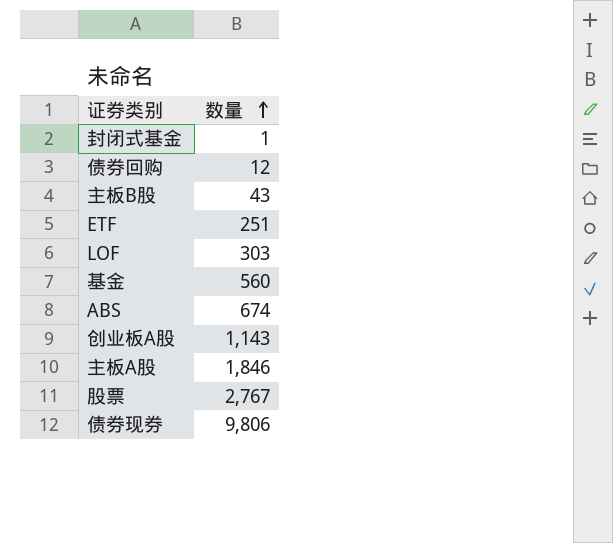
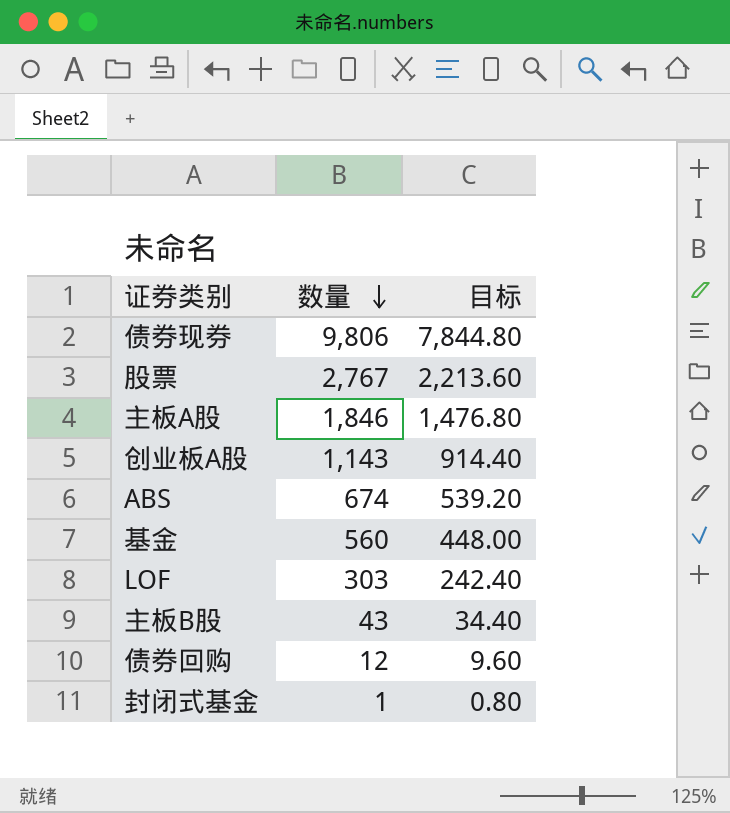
row order: 数量 ascending -> 数量 descending
column 目标 | formula: none -> [数量] * 0.8
row ETF: 251 -> none

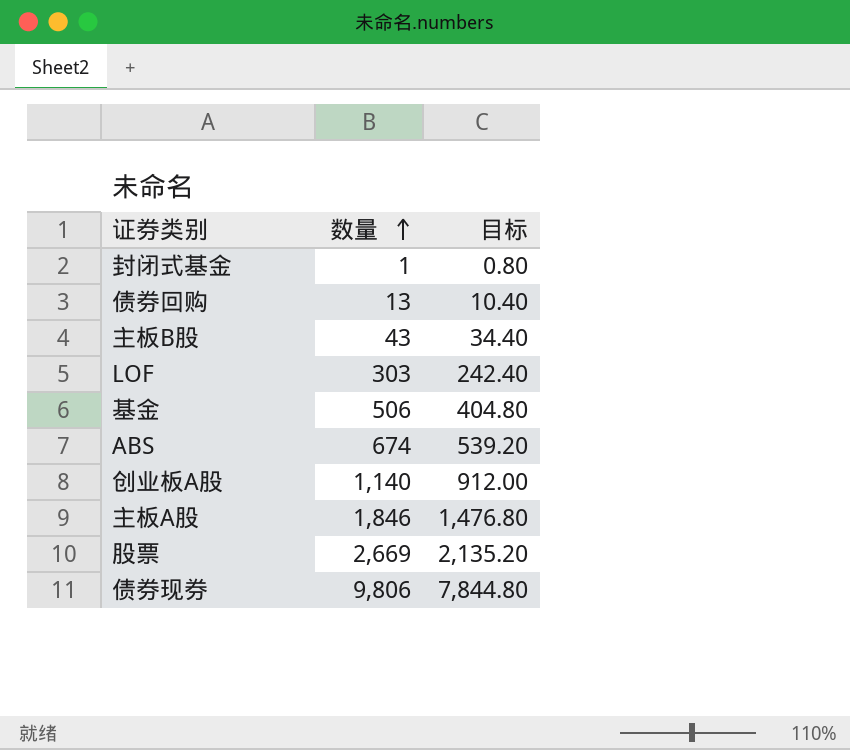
row order: 数量 descending -> 数量 ascending
债券回购 | 数量: 12 -> 13
债券回购 | 目标: 9.60 -> 10.40
基金 | 数量: 560 -> 506
基金 | 目标: 448.00 -> 404.80
创业板A股 | 数量: 1,143 -> 1,140
创业板A股 | 目标: 914.40 -> 912.00
股票 | 数量: 2,767 -> 2,669
股票 | 目标: 2,213.60 -> 2,135.20

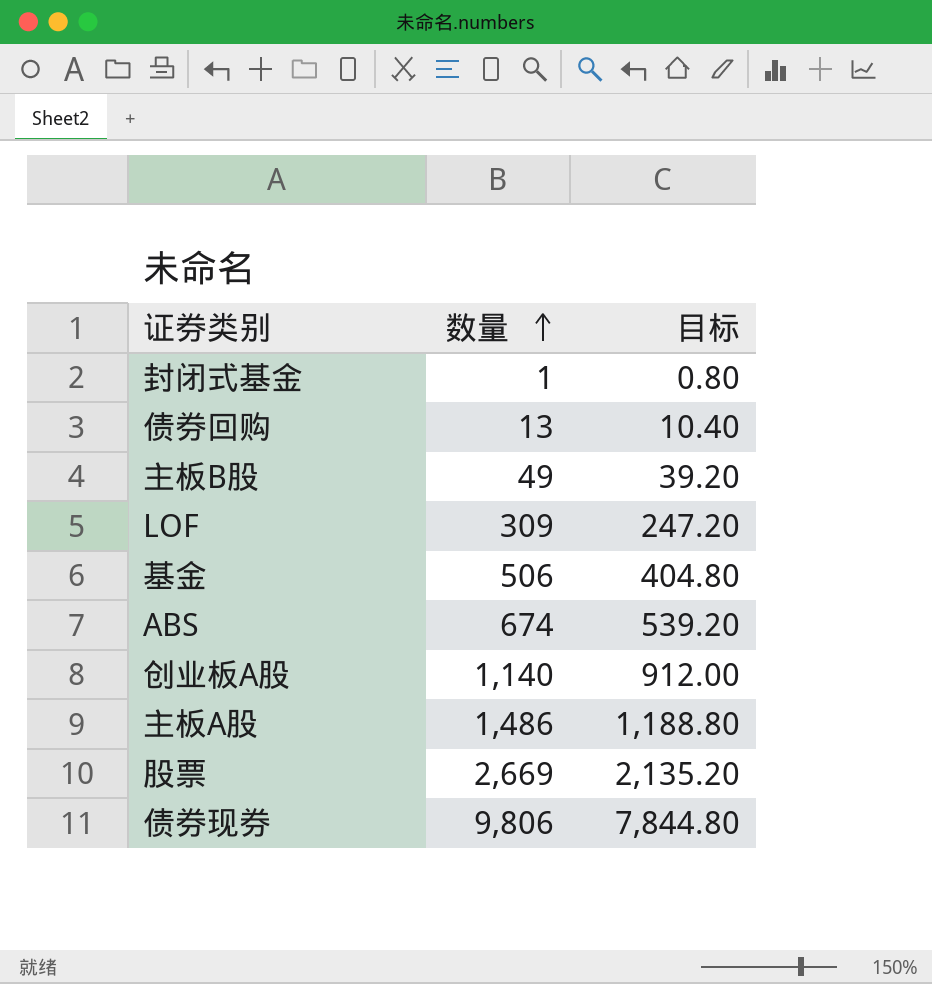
主板B股 | 数量: 43 -> 49
主板B股 | 目标: 34.40 -> 39.20
LOF | 数量: 303 -> 309
LOF | 目标: 242.40 -> 247.20
主板A股 | 数量: 1,846 -> 1,486
主板A股 | 目标: 1,476.80 -> 1,188.80

